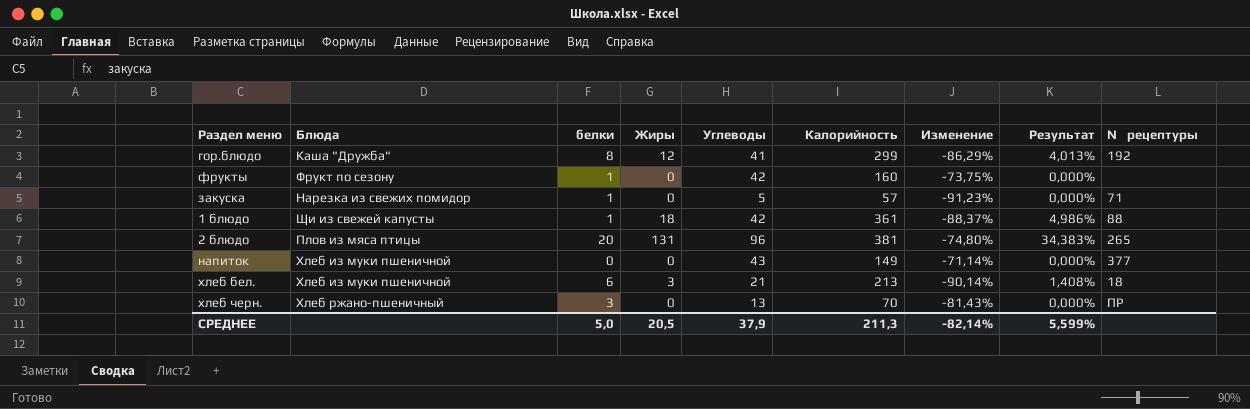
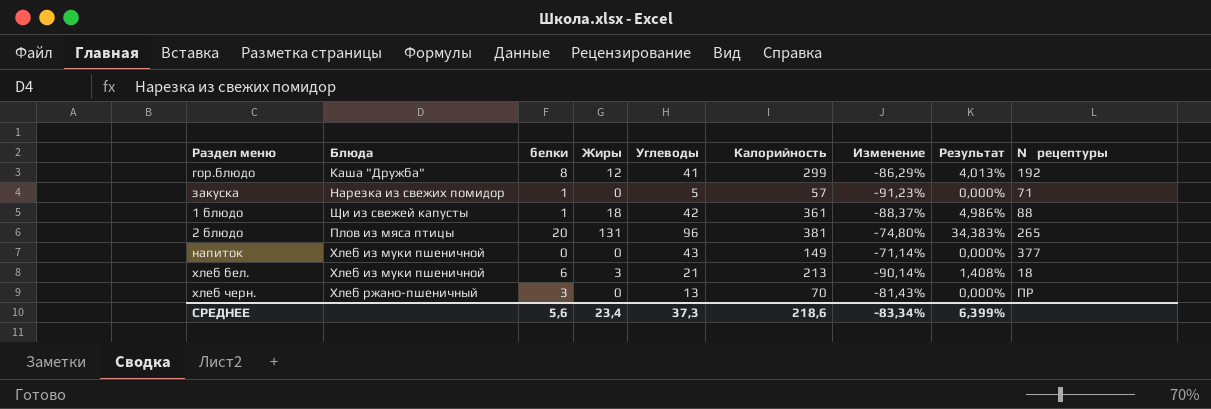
row фрукты: Фрукт по сезону | 1 | 0 | 42 | 160 | -73,75% | 0,000% | none -> none
СРЕДНЕЕ | белки: 5,0 -> 5,6
СРЕДНЕЕ | Жиры: 20,5 -> 23,4
СРЕДНЕЕ | Углеводы: 37,9 -> 37,3
СРЕДНЕЕ | Калорийность: 211,3 -> 218,6
СРЕДНЕЕ | Изменение: -82,14% -> -83,34%
СРЕДНЕЕ | Результат: 5,599% -> 6,399%

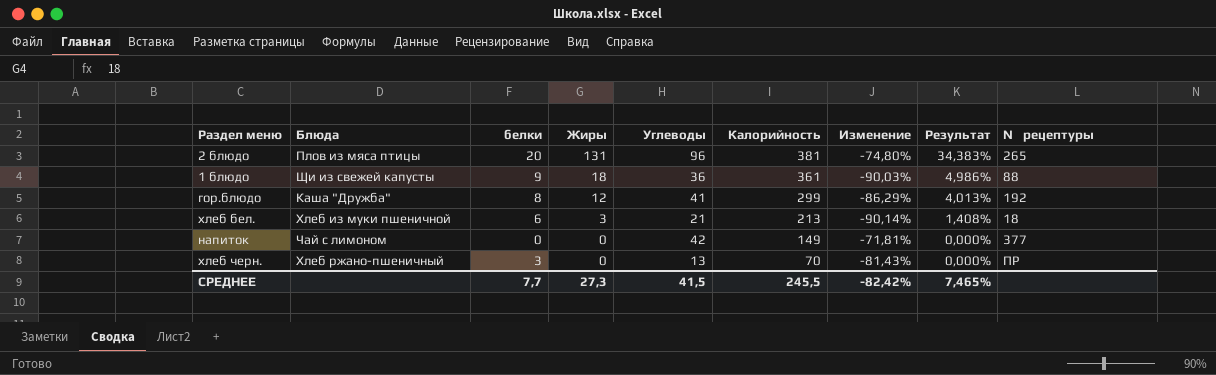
row order: none -> Жиры descending
row закуска: Нарезка из свежих помидор | 1 | 0 | 5 | 57 | -91,23% | 0,000% | 71 -> none
1 блюдо | белки: 1 -> 9
1 блюдо | Углеводы: 42 -> 36
1 блюдо | Изменение: -88,37% -> -90,03%
напиток | Блюда: Хлеб из муки пшеничной -> Чай с лимоном
напиток | Углеводы: 43 -> 42
напиток | Изменение: -71,14% -> -71,81%
СРЕДНЕЕ | белки: 5,6 -> 7,7
СРЕДНЕЕ | Жиры: 23,4 -> 27,3
СРЕДНЕЕ | Углеводы: 37,3 -> 41,5
СРЕДНЕЕ | Калорийность: 218,6 -> 245,5
СРЕДНЕЕ | Изменение: -83,34% -> -82,42%
СРЕДНЕЕ | Результат: 6,399% -> 7,465%

